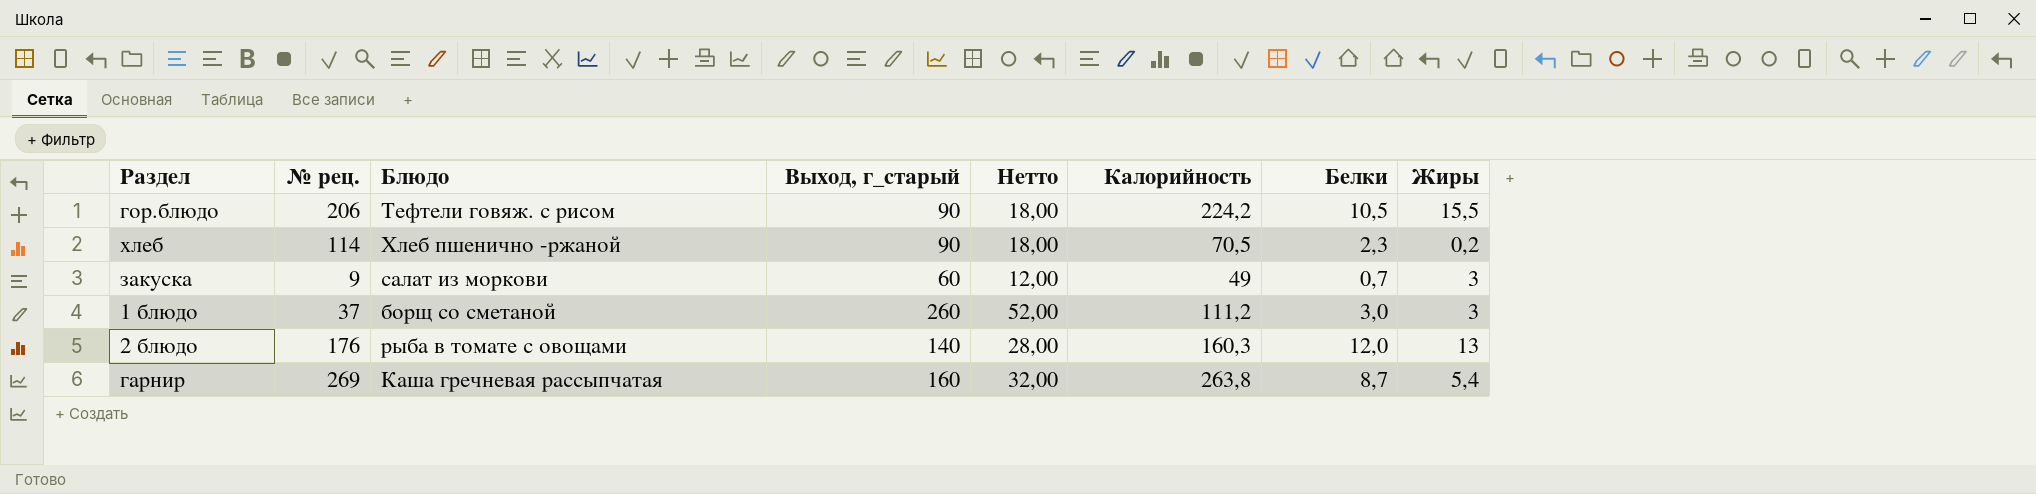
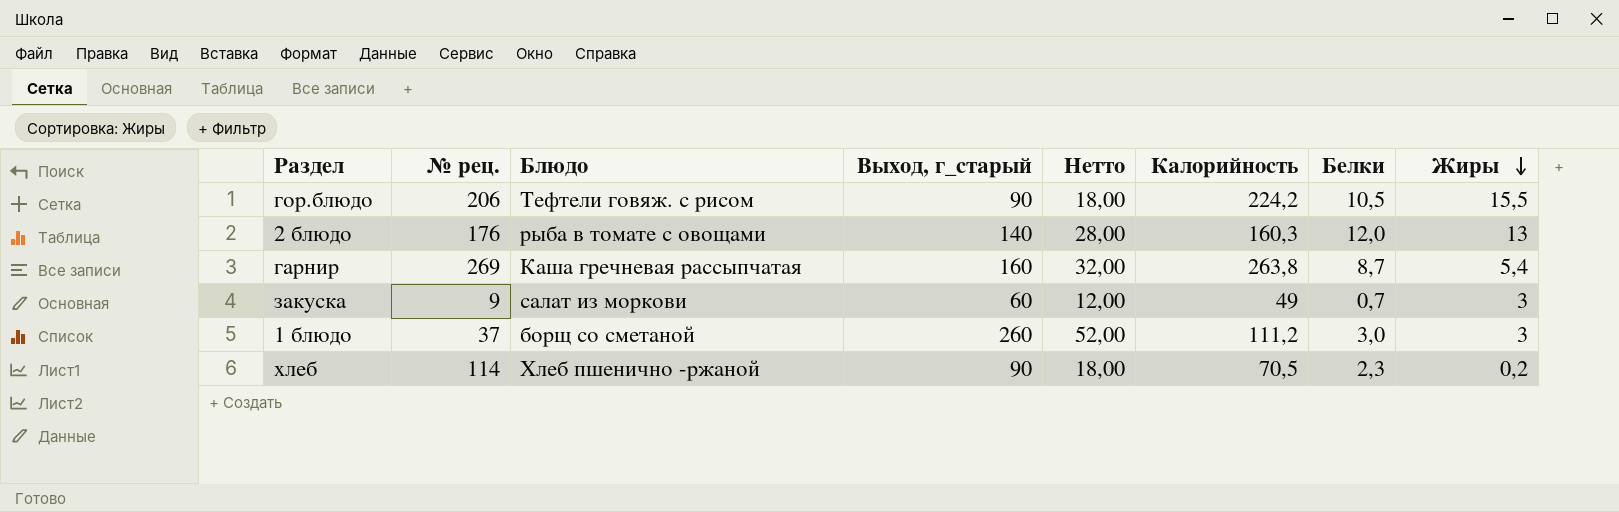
row order: none -> Жиры descending

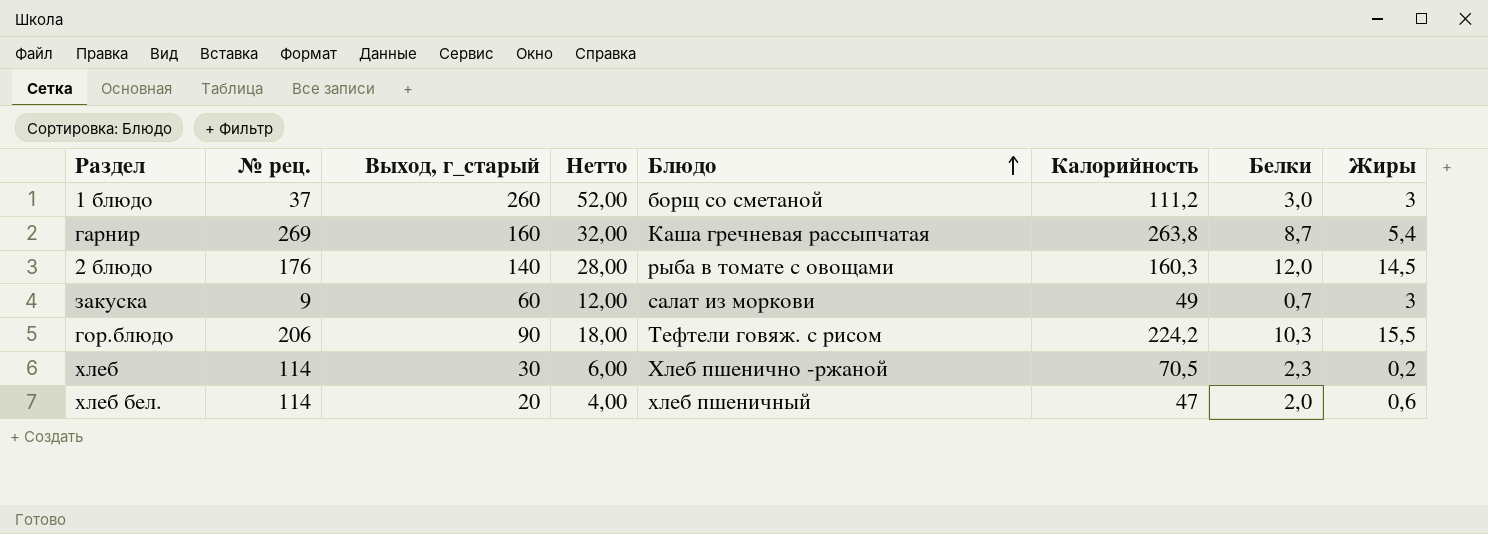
row order: Жиры descending -> Блюдо ascending
column Блюдо | position: 3 -> 5
2 блюдо | Жиры: 13 -> 14,5
гор.блюдо | Белки: 10,5 -> 10,3
хлеб | Выход, г_старый: 90 -> 30
хлеб | Нетто: 18,00 -> 6,00
row хлеб бел.: none -> 114 | 20 | 4,00 | хлеб пшеничный | 47 | 2,0 | 0,6

